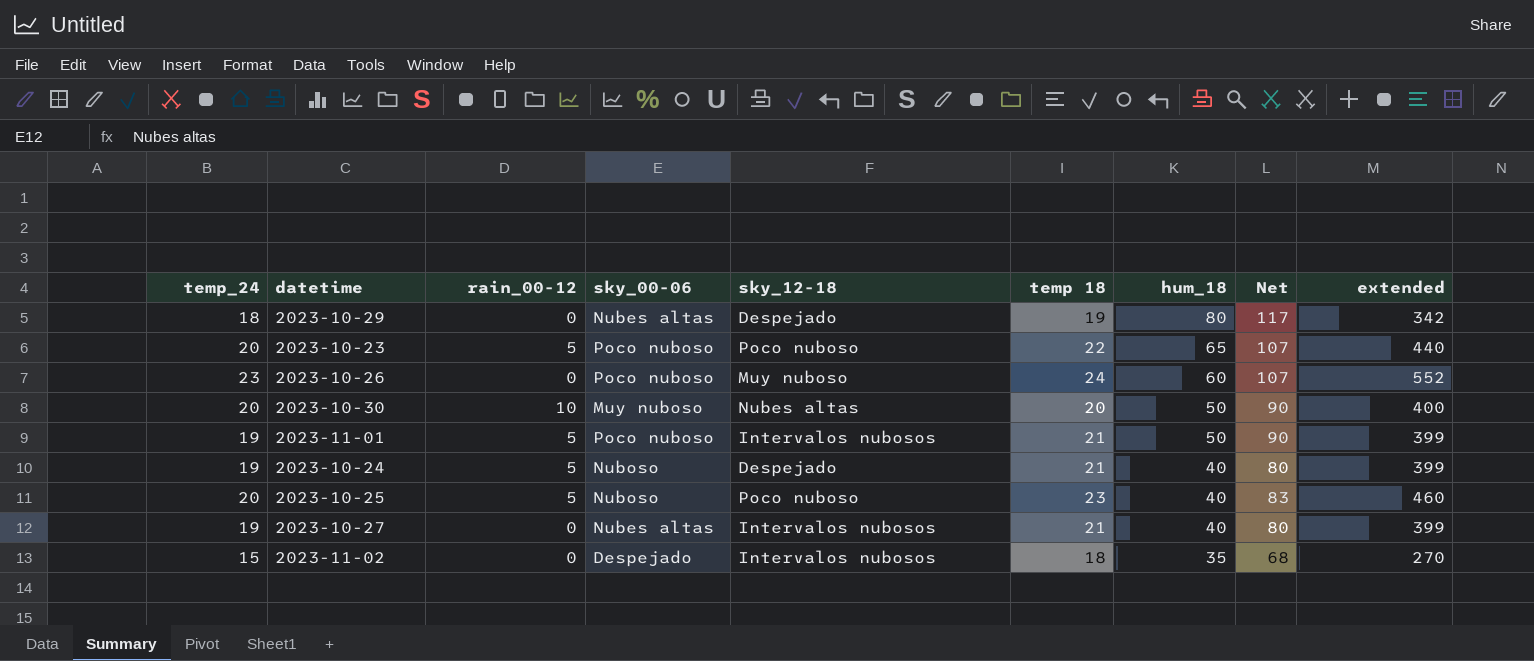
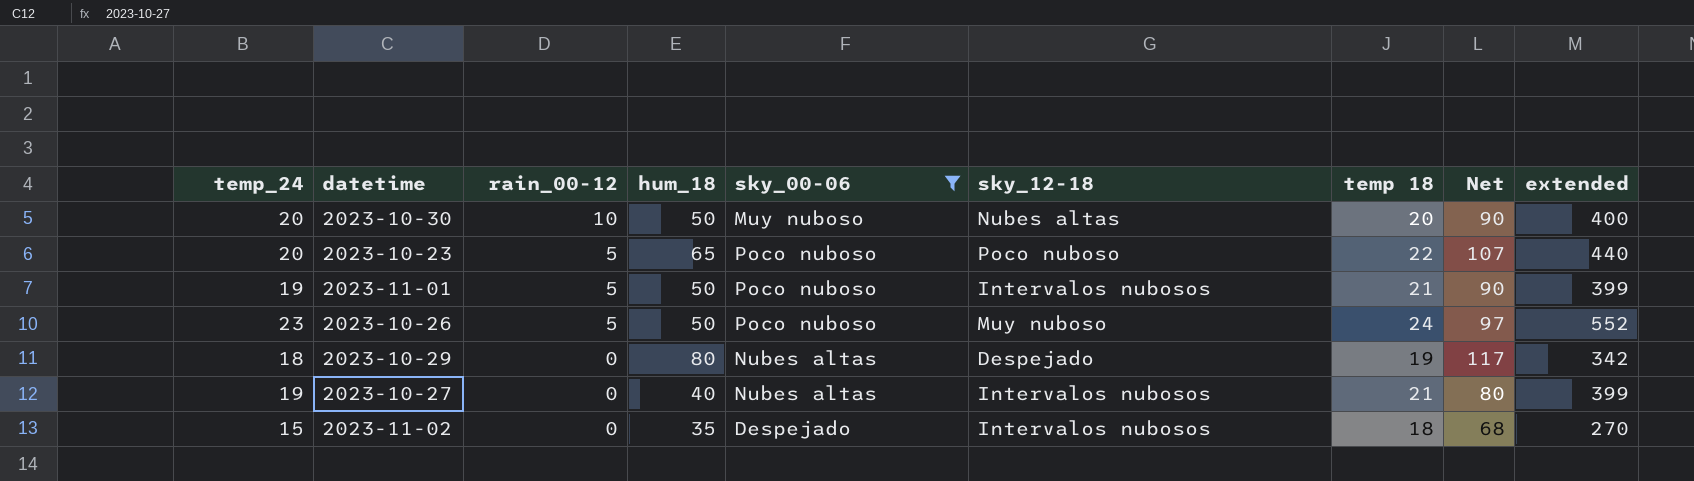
filter: none -> sky_00-06 != Nuboso
row order: hum_18 descending -> rain_00-12 descending
column hum_18 | position: 7 -> 4
2023-10-26 | rain_00-12: 0 -> 5
2023-10-26 | hum_18: 60 -> 50
2023-10-26 | Net: 107 -> 97

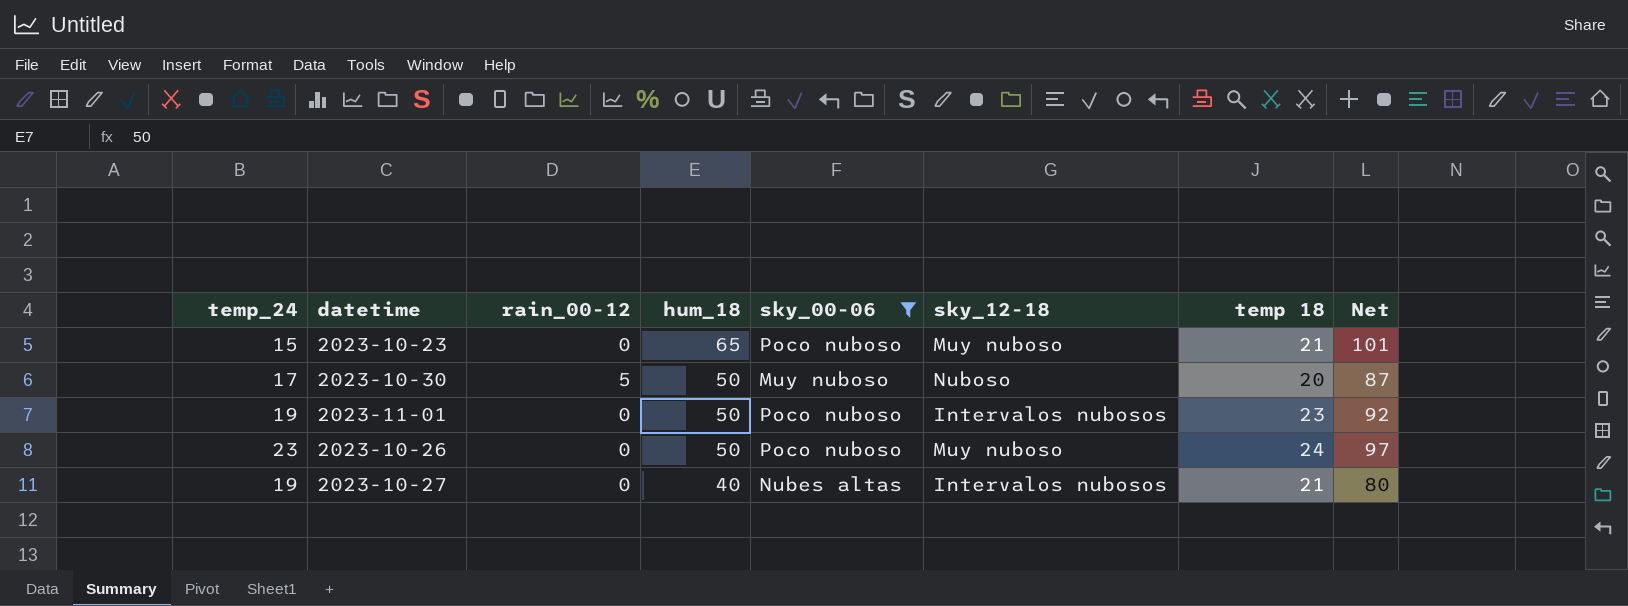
row order: rain_00-12 descending -> hum_18 descending
column extended | formula: [temp_24] * [temp 18] -> none
row 2023-10-29: 18 | 0 | 80 | Nubes altas | Despejado | 19 | 117 | 342 -> none
row 2023-11-02: 15 | 0 | 35 | Despejado | Intervalos nubosos | 18 | 68 | 270 -> none
2023-10-23 | temp_24: 20 -> 15
2023-10-23 | rain_00-12: 5 -> 0
2023-10-23 | sky_12-18: Poco nuboso -> Muy nuboso
2023-10-23 | temp 18: 22 -> 21
2023-10-23 | Net: 107 -> 101
2023-10-30 | temp_24: 20 -> 17
2023-10-30 | rain_00-12: 10 -> 5
2023-10-30 | sky_12-18: Nubes altas -> Nuboso
2023-10-30 | Net: 90 -> 87
2023-11-01 | rain_00-12: 5 -> 0
2023-11-01 | temp 18: 21 -> 23
2023-11-01 | Net: 90 -> 92
2023-10-26 | rain_00-12: 5 -> 0

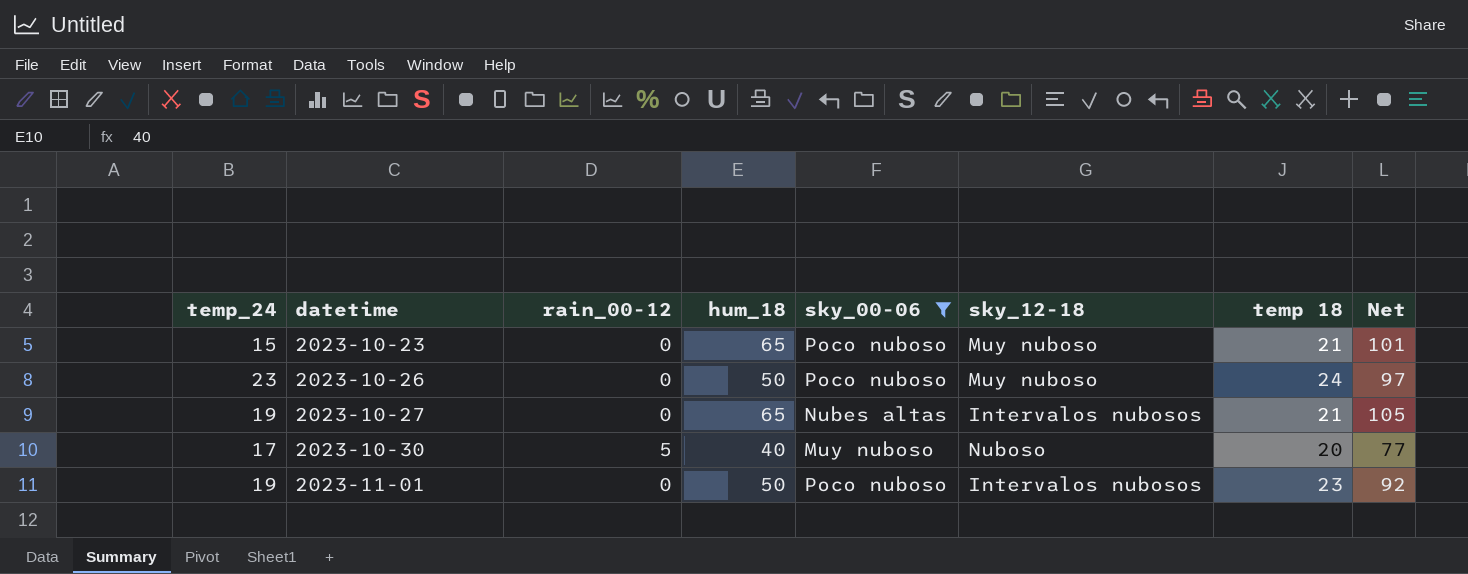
row order: hum_18 descending -> datetime ascending
2023-10-27 | hum_18: 40 -> 65
2023-10-27 | Net: 80 -> 105
2023-10-30 | hum_18: 50 -> 40
2023-10-30 | Net: 87 -> 77

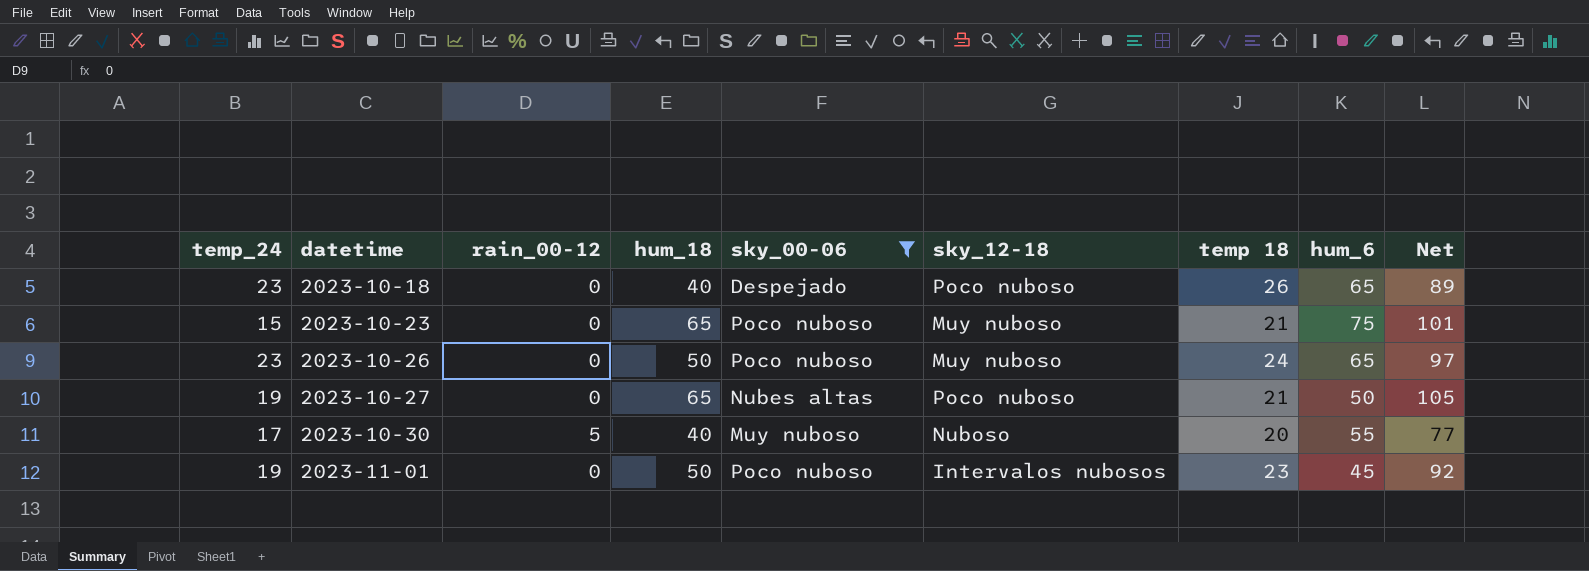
column hum_6 | position: none -> 8
row 2023-10-18: none -> 23 | 0 | 40 | Despejado | Poco nuboso | 26 | 65 | 89
2023-10-27 | sky_12-18: Intervalos nubosos -> Poco nuboso

